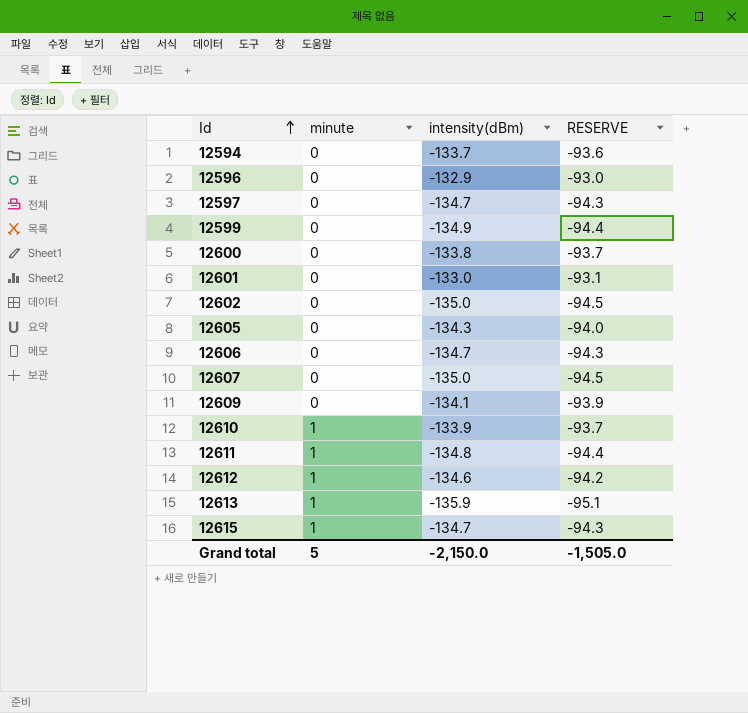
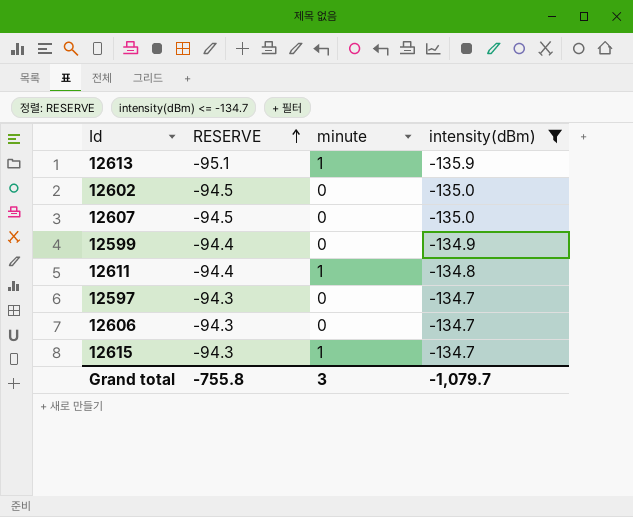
filter: none -> intensity(dBm) <= -134.7
row order: Id ascending -> RESERVE ascending
column RESERVE | position: 4 -> 2
Grand total | RESERVE: -1,505.0 -> -755.8
Grand total | minute: 5 -> 3
Grand total | intensity(dBm): -2,150.0 -> -1,079.7

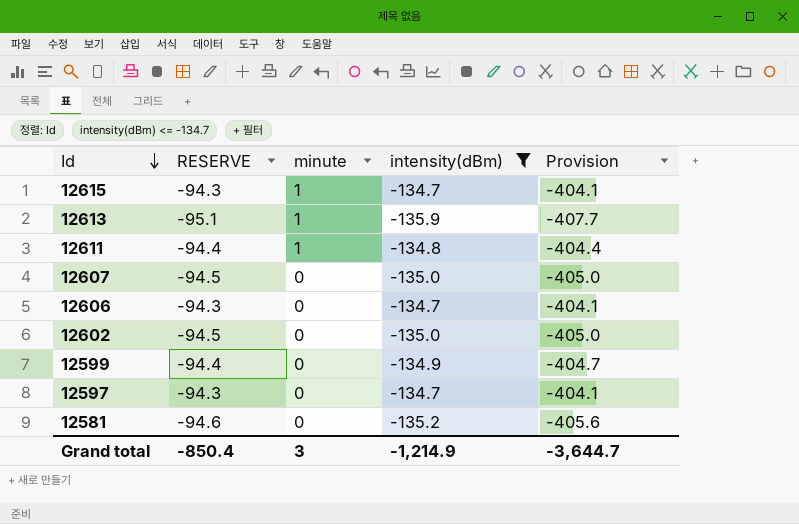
row order: RESERVE ascending -> Id descending
column Provision | formula: none -> [intensity(dBm)] * 3
row 12581: none -> -94.6 | 0 | -135.2 | -405.6
Grand total | RESERVE: -755.8 -> -850.4
Grand total | intensity(dBm): -1,079.7 -> -1,214.9

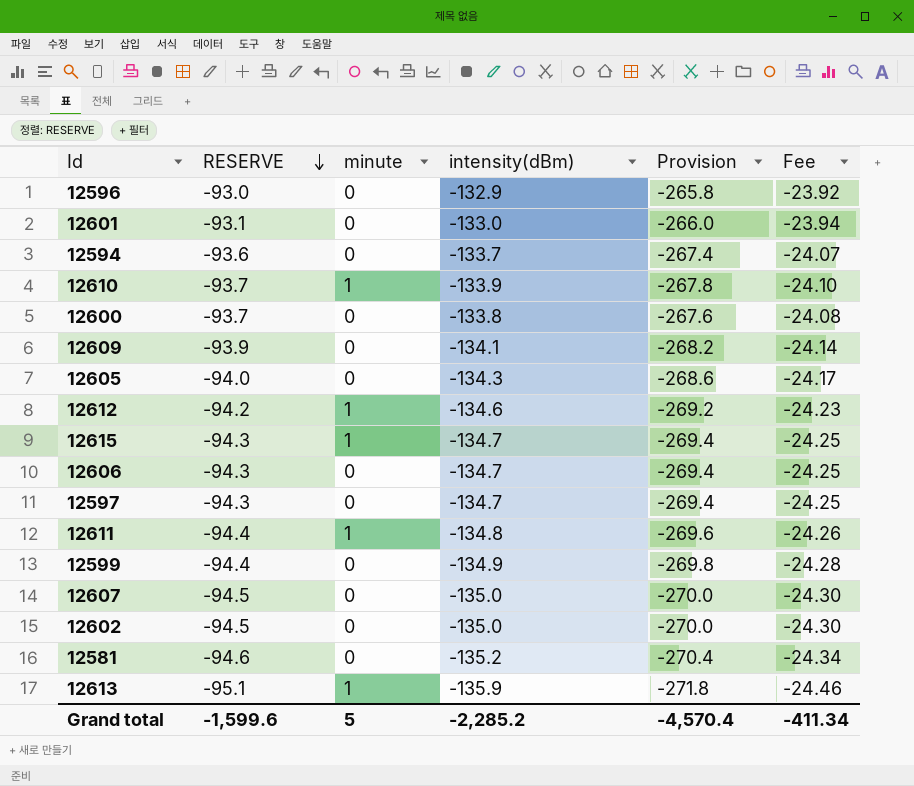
filter: intensity(dBm) <= -134.7 -> none
row order: Id descending -> RESERVE descending
column Provision | formula: [intensity(dBm)] * 3 -> [intensity(dBm)] * 2
column Fee | formula: none -> [intensity(dBm)] * 0.18
Grand total | RESERVE: -850.4 -> -1,599.6
Grand total | minute: 3 -> 5
Grand total | intensity(dBm): -1,214.9 -> -2,285.2
Grand total | Provision: -3,644.7 -> -4,570.4

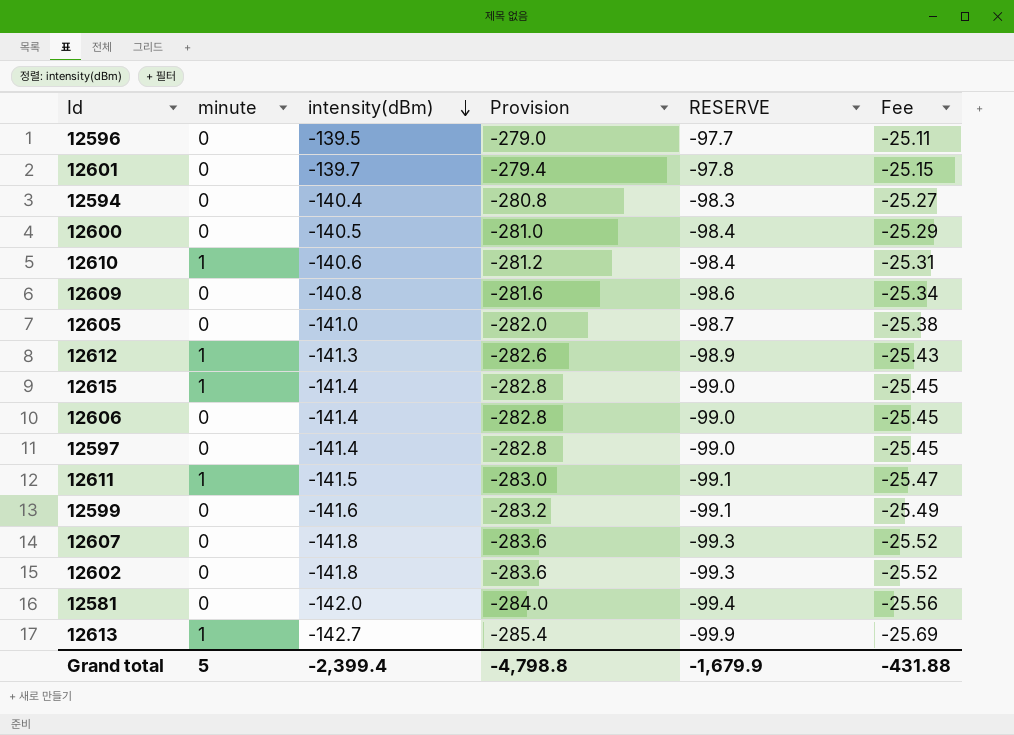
row order: RESERVE descending -> intensity(dBm) descending
column RESERVE | position: 2 -> 5
12596 | intensity(dBm): -132.9 -> -139.5
12596 | Provision: -265.8 -> -279.0
12596 | RESERVE: -93.0 -> -97.7
12596 | Fee: -23.92 -> -25.11
12601 | intensity(dBm): -133.0 -> -139.7
12601 | Provision: -266.0 -> -279.4
12601 | RESERVE: -93.1 -> -97.8
12601 | Fee: -23.94 -> -25.15
12594 | intensity(dBm): -133.7 -> -140.4
12594 | Provision: -267.4 -> -280.8
12594 | RESERVE: -93.6 -> -98.3
12594 | Fee: -24.07 -> -25.27
12600 | intensity(dBm): -133.8 -> -140.5
12600 | Provision: -267.6 -> -281.0
12600 | RESERVE: -93.7 -> -98.4
12600 | Fee: -24.08 -> -25.29
12610 | intensity(dBm): -133.9 -> -140.6
12610 | Provision: -267.8 -> -281.2
12610 | RESERVE: -93.7 -> -98.4
12610 | Fee: -24.10 -> -25.31
12609 | intensity(dBm): -134.1 -> -140.8
12609 | Provision: -268.2 -> -281.6
12609 | RESERVE: -93.9 -> -98.6
12609 | Fee: -24.14 -> -25.34
12605 | intensity(dBm): -134.3 -> -141.0
12605 | Provision: -268.6 -> -282.0
12605 | RESERVE: -94.0 -> -98.7
12605 | Fee: -24.17 -> -25.38
12612 | intensity(dBm): -134.6 -> -141.3
12612 | Provision: -269.2 -> -282.6
12612 | RESERVE: -94.2 -> -98.9
12612 | Fee: -24.23 -> -25.43
12615 | intensity(dBm): -134.7 -> -141.4
12615 | Provision: -269.4 -> -282.8
12615 | RESERVE: -94.3 -> -99.0
12615 | Fee: -24.25 -> -25.45
12606 | intensity(dBm): -134.7 -> -141.4
12606 | Provision: -269.4 -> -282.8
12606 | RESERVE: -94.3 -> -99.0
12606 | Fee: -24.25 -> -25.45
12597 | intensity(dBm): -134.7 -> -141.4
12597 | Provision: -269.4 -> -282.8
12597 | RESERVE: -94.3 -> -99.0
12597 | Fee: -24.25 -> -25.45
12611 | intensity(dBm): -134.8 -> -141.5
12611 | Provision: -269.6 -> -283.0
12611 | RESERVE: -94.4 -> -99.1
12611 | Fee: -24.26 -> -25.47
12599 | intensity(dBm): -134.9 -> -141.6
12599 | Provision: -269.8 -> -283.2
12599 | RESERVE: -94.4 -> -99.1
12599 | Fee: -24.28 -> -25.49
12607 | intensity(dBm): -135.0 -> -141.8
12607 | Provision: -270.0 -> -283.6
12607 | RESERVE: -94.5 -> -99.3
12607 | Fee: -24.30 -> -25.52
12602 | intensity(dBm): -135.0 -> -141.8
12602 | Provision: -270.0 -> -283.6
12602 | RESERVE: -94.5 -> -99.3
12602 | Fee: -24.30 -> -25.52
12581 | intensity(dBm): -135.2 -> -142.0
12581 | Provision: -270.4 -> -284.0
12581 | RESERVE: -94.6 -> -99.4
12581 | Fee: -24.34 -> -25.56
12613 | intensity(dBm): -135.9 -> -142.7
12613 | Provision: -271.8 -> -285.4
12613 | RESERVE: -95.1 -> -99.9
12613 | Fee: -24.46 -> -25.69
Grand total | intensity(dBm): -2,285.2 -> -2,399.4
Grand total | Provision: -4,570.4 -> -4,798.8
Grand total | RESERVE: -1,599.6 -> -1,679.9
Grand total | Fee: -411.34 -> -431.88

